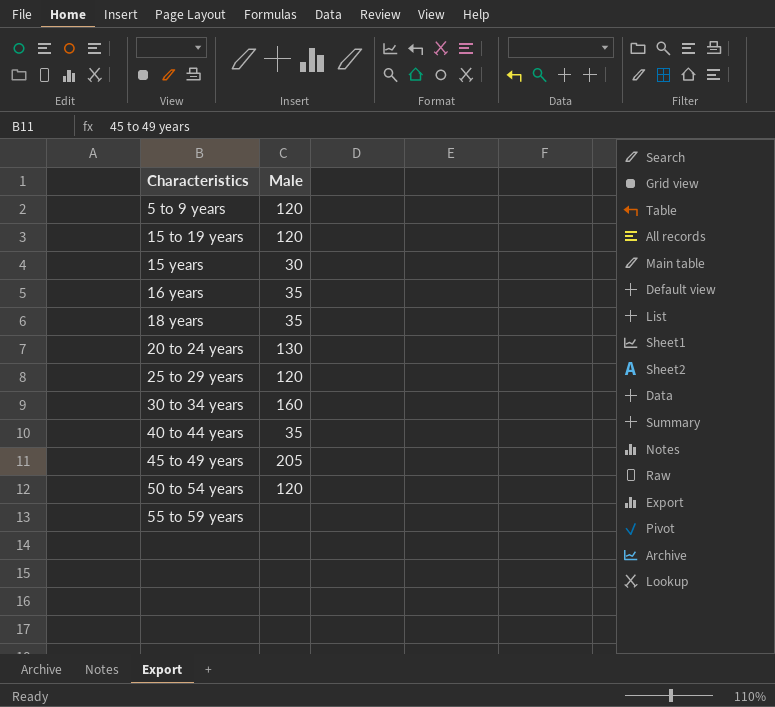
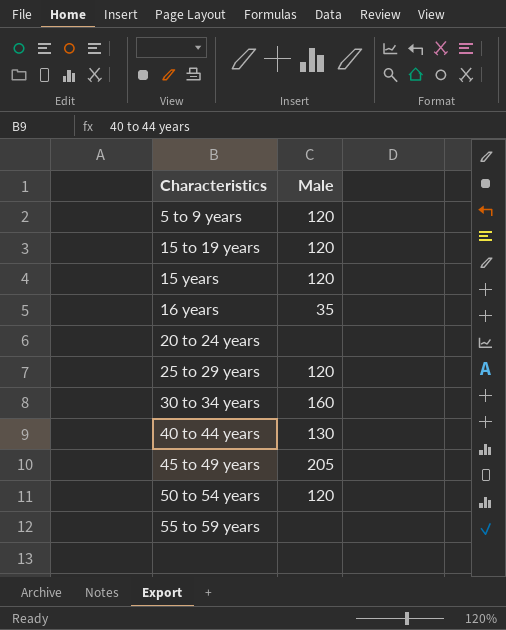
row 18 years: 35 -> none
15 years | Male: 30 -> 120
20 to 24 years | Male: 130 -> none
40 to 44 years | Male: 35 -> 130

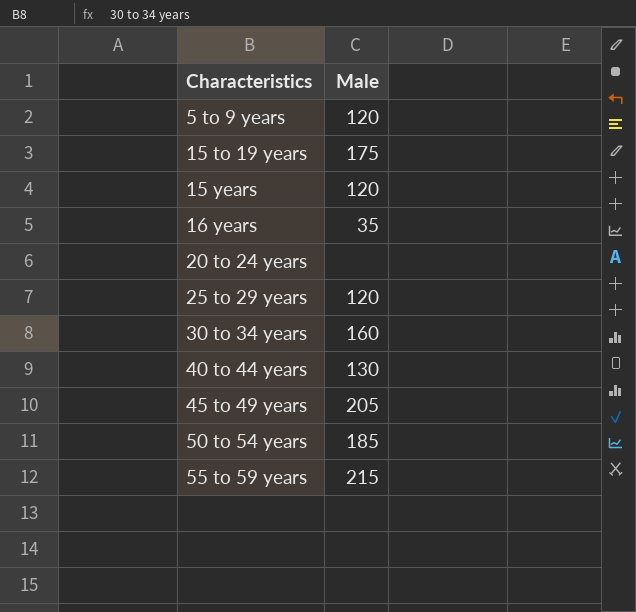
15 to 19 years | Male: 120 -> 175
50 to 54 years | Male: 120 -> 185
55 to 59 years | Male: none -> 215

